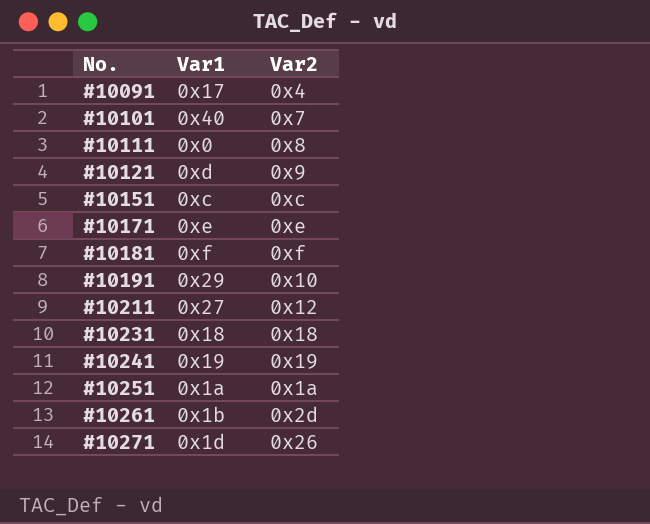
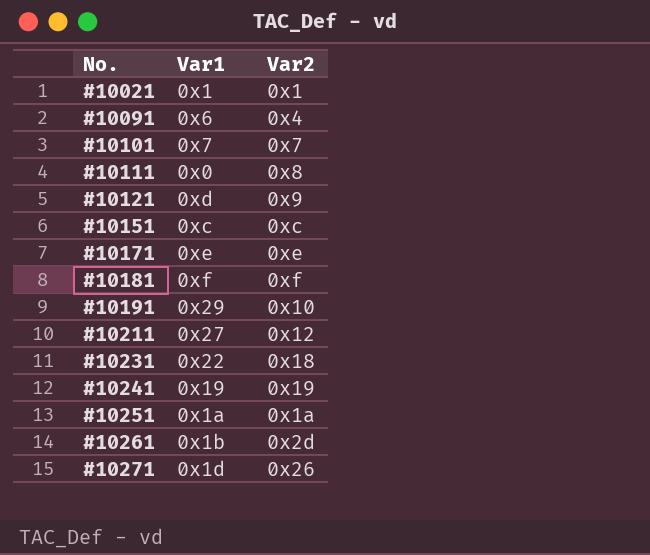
row #10021: none -> 0x1 | 0x1
#10091 | Var1: 0x17 -> 0x6
#10101 | Var1: 0x40 -> 0x7
#10231 | Var1: 0x18 -> 0x22

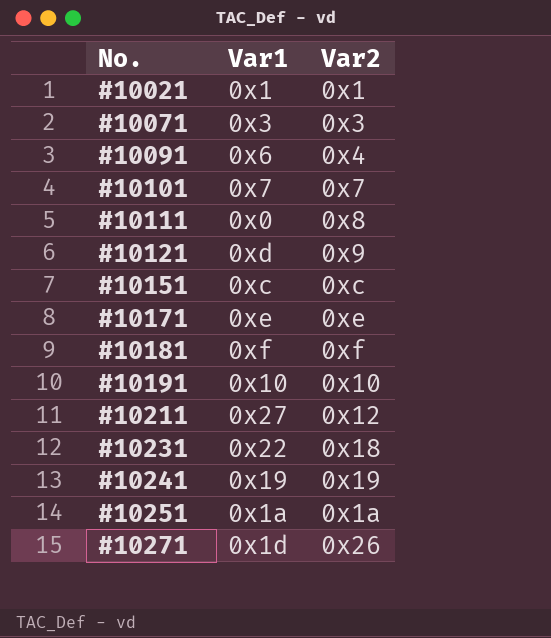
row #10261: 0x1b | 0x2d -> none
row #10071: none -> 0x3 | 0x3
#10191 | Var1: 0x29 -> 0x10

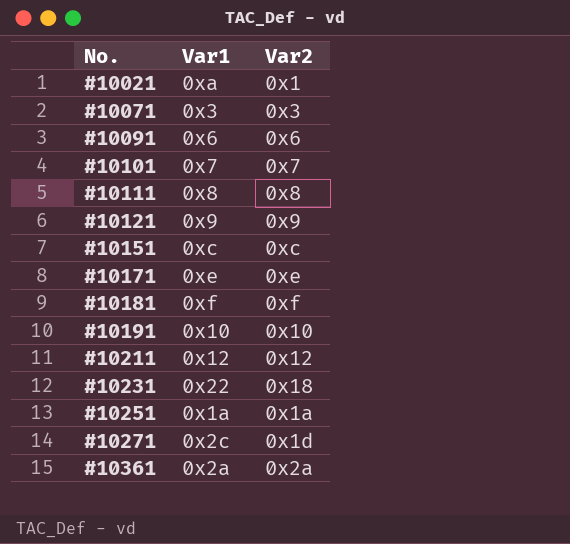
row #10241: 0x19 | 0x19 -> none
#10021 | Var1: 0x1 -> 0xa
#10091 | Var2: 0x4 -> 0x6
#10111 | Var1: 0x0 -> 0x8
#10121 | Var1: 0xd -> 0x9
#10211 | Var1: 0x27 -> 0x12
#10271 | Var1: 0x1d -> 0x2c
#10271 | Var2: 0x26 -> 0x1d
row #10361: none -> 0x2a | 0x2a

